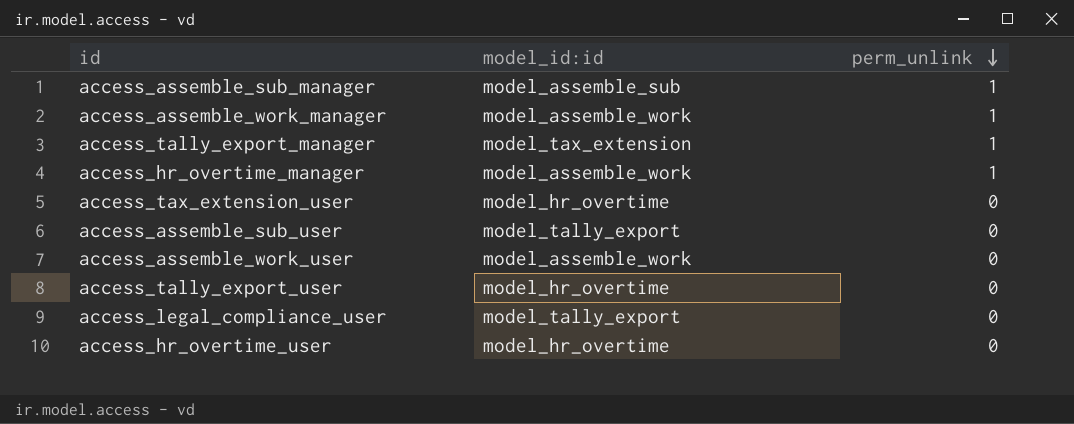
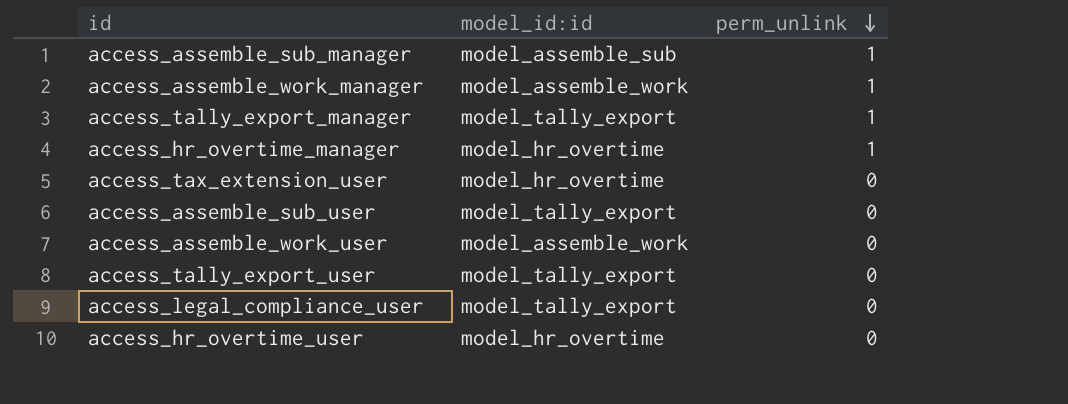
access_tally_export_manager | model_id:id: model_tax_extension -> model_tally_export
access_hr_overtime_manager | model_id:id: model_assemble_work -> model_hr_overtime
access_tally_export_user | model_id:id: model_hr_overtime -> model_tally_export

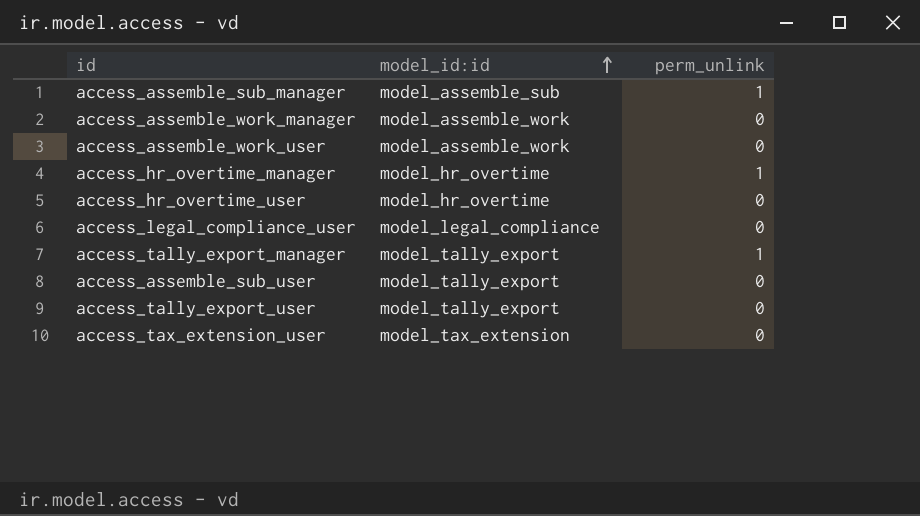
row order: perm_unlink descending -> model_id:id ascending
access_assemble_work_manager | perm_unlink: 1 -> 0
access_legal_compliance_user | model_id:id: model_tally_export -> model_legal_compliance
access_tax_extension_user | model_id:id: model_hr_overtime -> model_tax_extension

